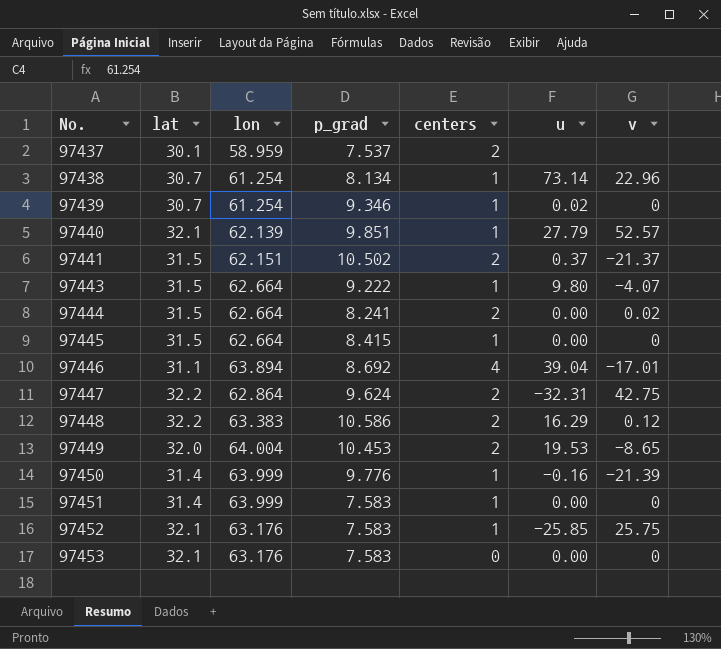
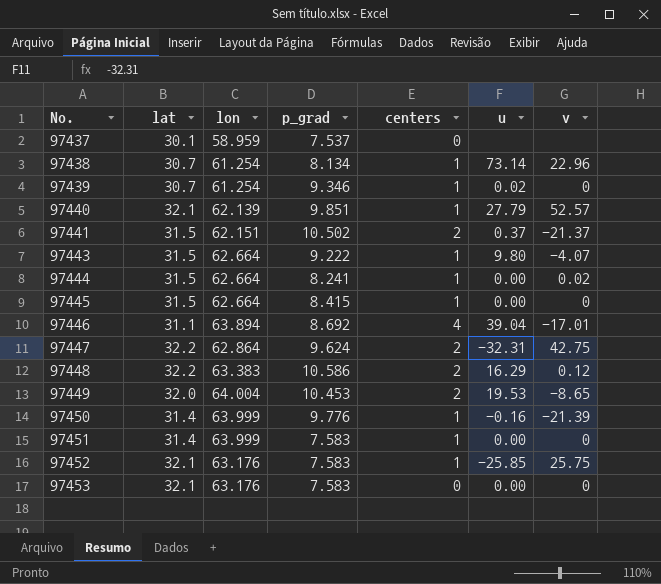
97437 | centers: 2 -> 0
97444 | centers: 2 -> 1

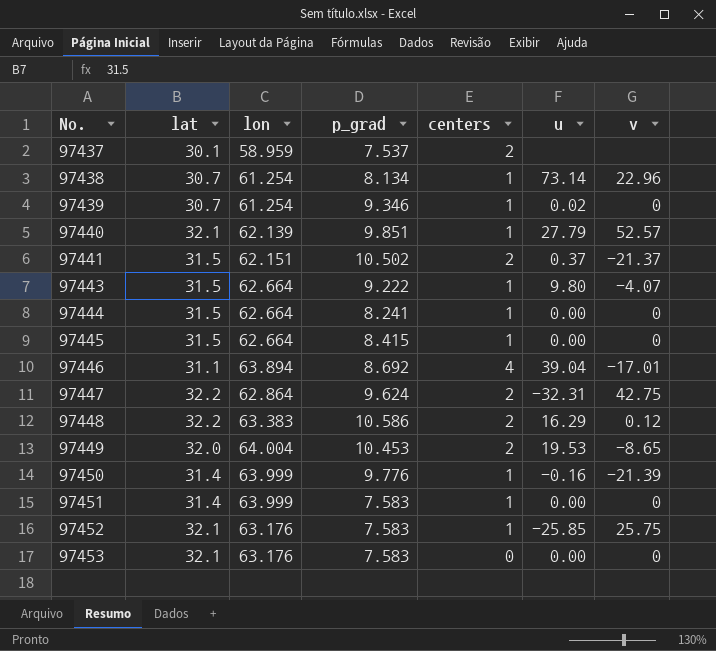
97437 | centers: 0 -> 2
97444 | v: 0.02 -> 0

